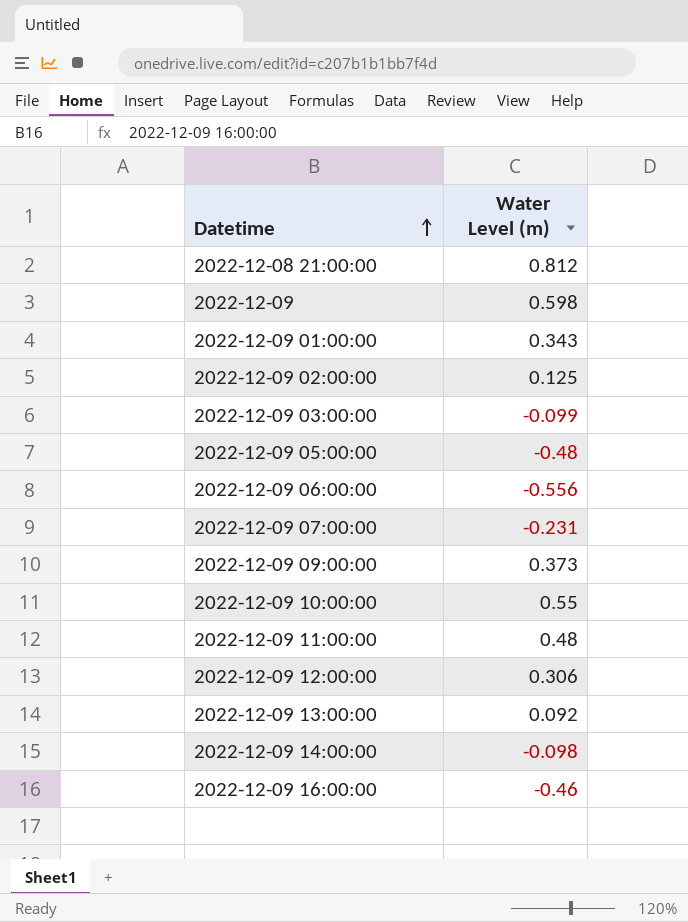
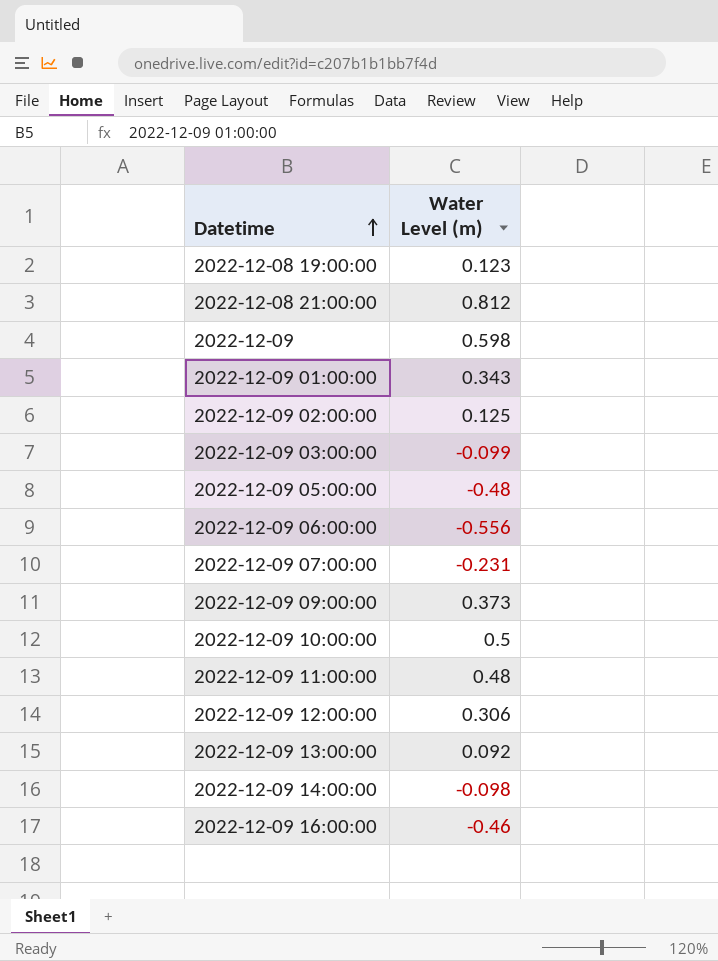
row 2022-12-08 19:00:00: none -> 0.123
2022-12-09 10:00:00 | Water Level (m): 0.55 -> 0.5

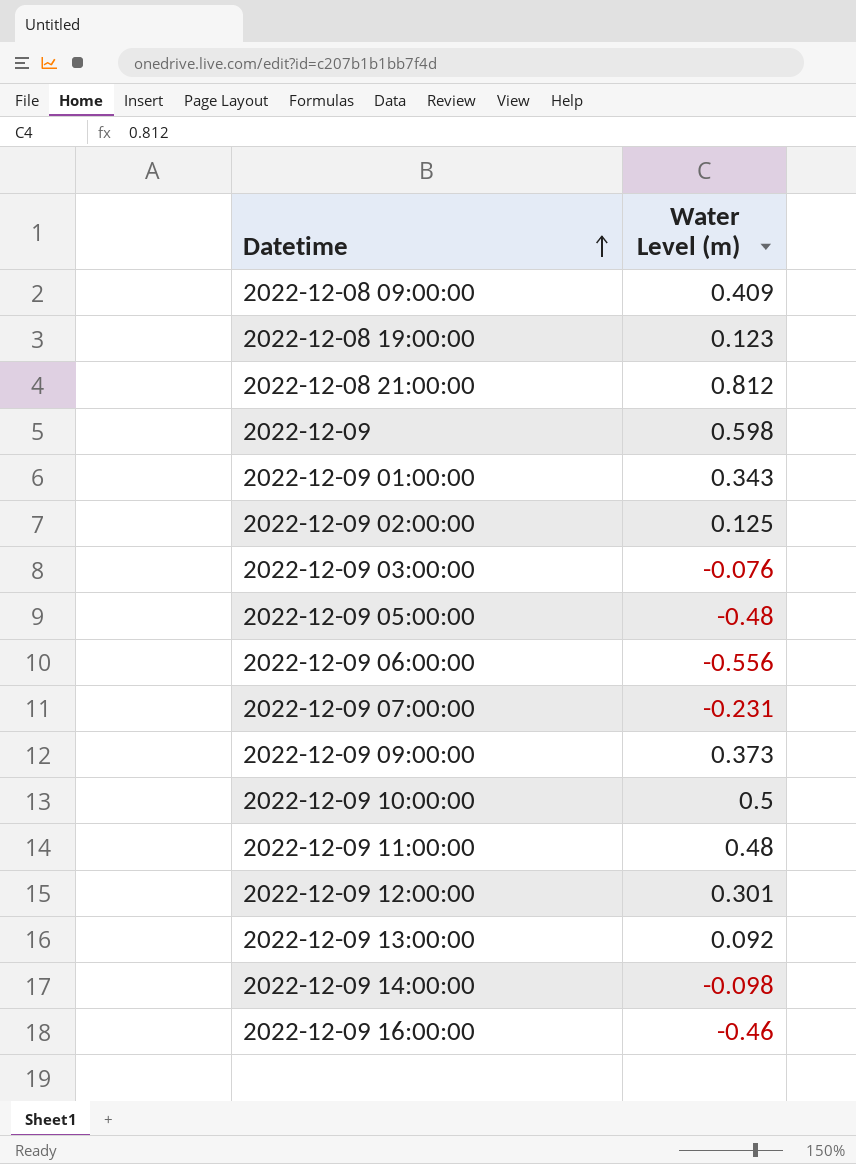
row 2022-12-08 09:00:00: none -> 0.409
2022-12-09 03:00:00 | Water Level (m): -0.099 -> -0.076
2022-12-09 12:00:00 | Water Level (m): 0.306 -> 0.301

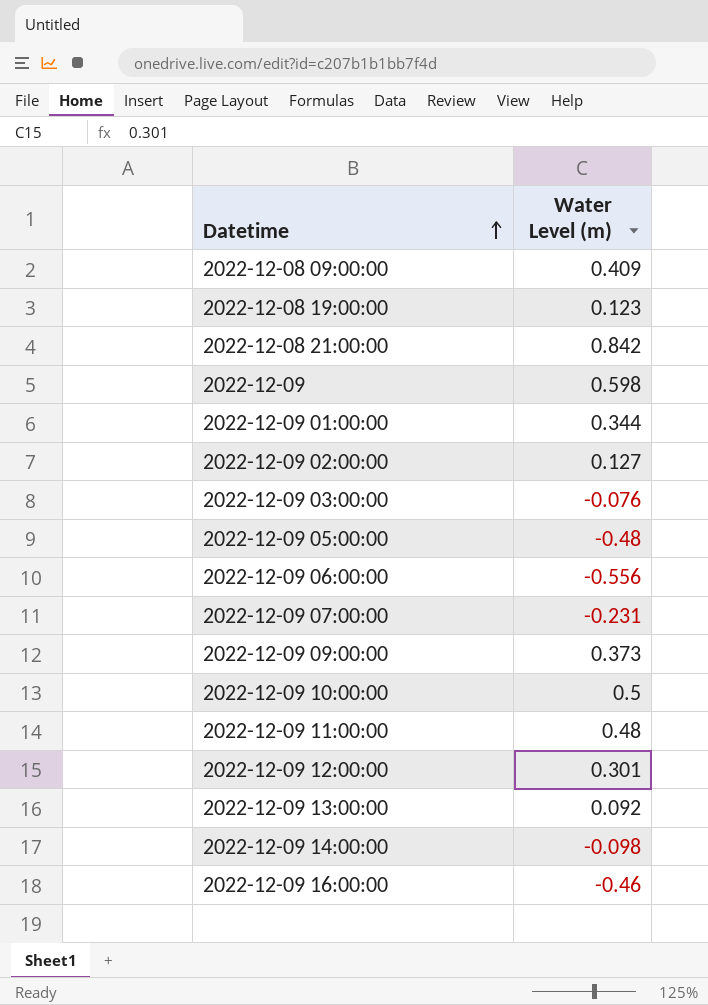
2022-12-08 21:00:00 | Water Level (m): 0.812 -> 0.842
2022-12-09 01:00:00 | Water Level (m): 0.343 -> 0.344
2022-12-09 02:00:00 | Water Level (m): 0.125 -> 0.127

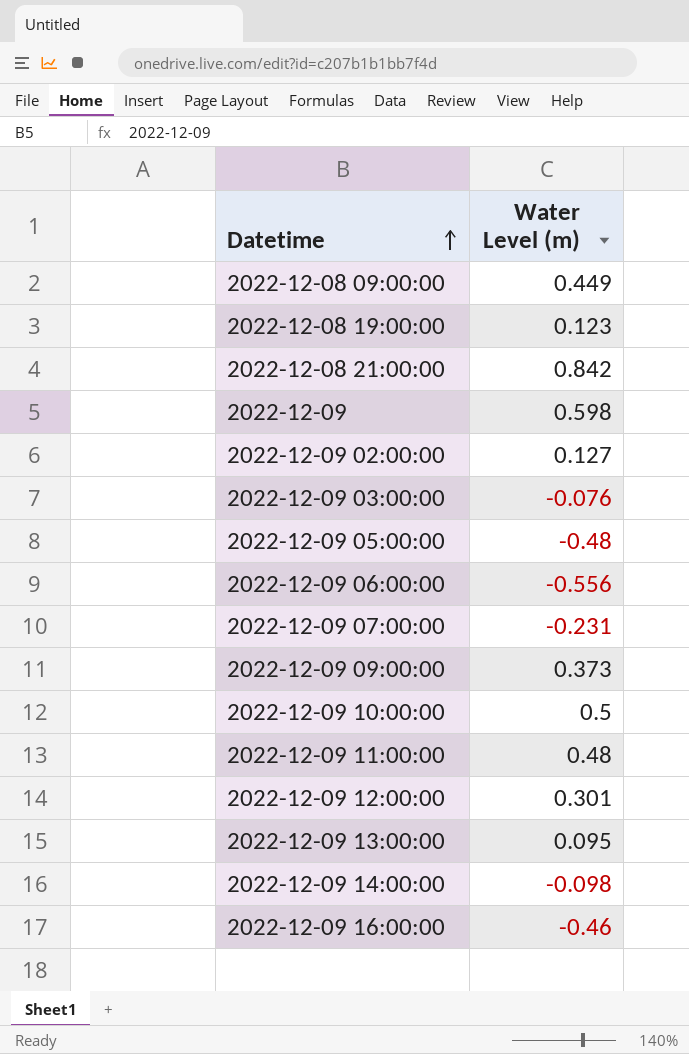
row 2022-12-09 01:00:00: 0.344 -> none
2022-12-08 09:00:00 | Water Level (m): 0.409 -> 0.449
2022-12-09 13:00:00 | Water Level (m): 0.092 -> 0.095

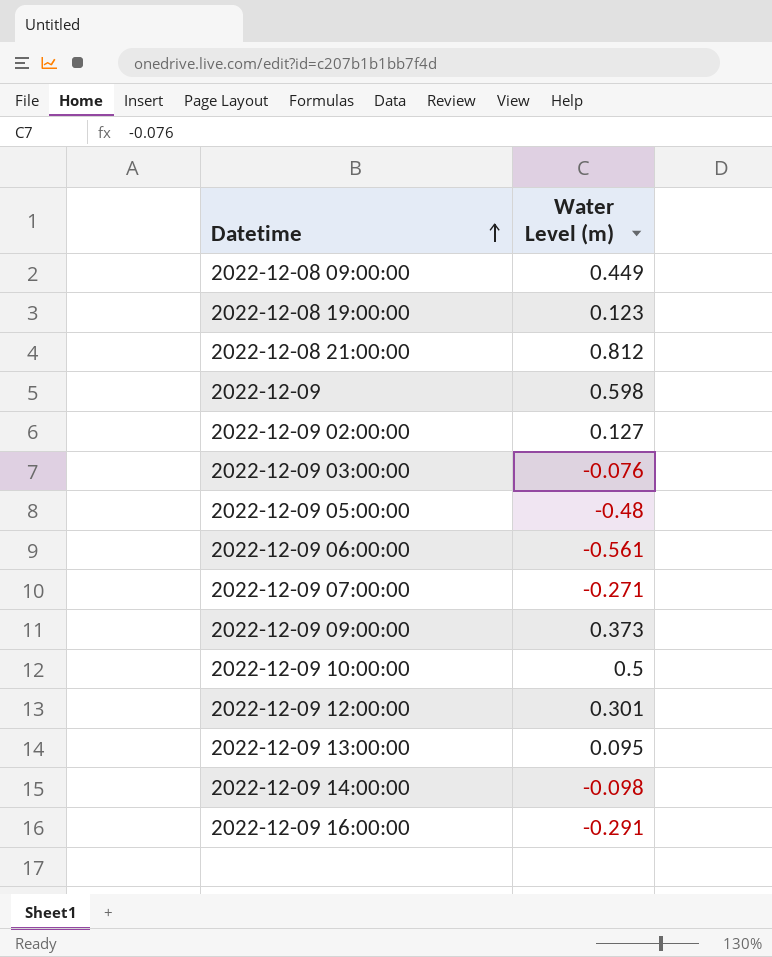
row 2022-12-09 11:00:00: 0.48 -> none
2022-12-08 21:00:00 | Water Level (m): 0.842 -> 0.812
2022-12-09 06:00:00 | Water Level (m): -0.556 -> -0.561
2022-12-09 07:00:00 | Water Level (m): -0.231 -> -0.271
2022-12-09 16:00:00 | Water Level (m): -0.46 -> -0.291

